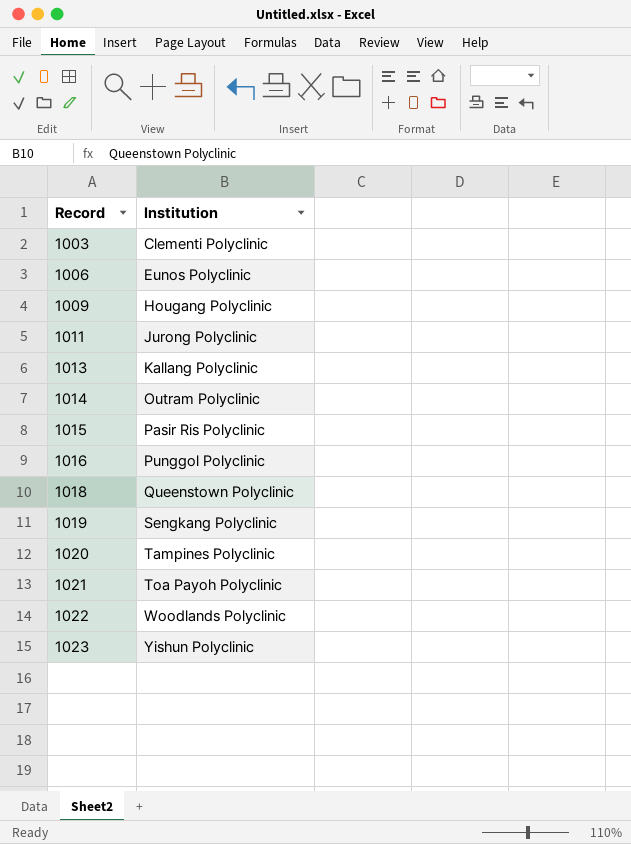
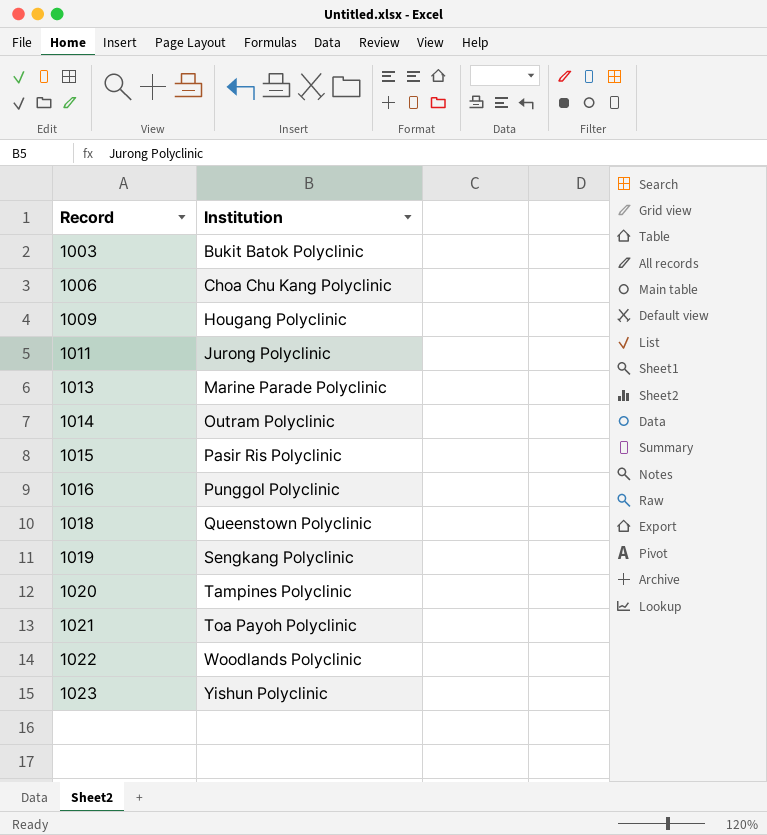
1003 | Institution: Clementi Polyclinic -> Bukit Batok Polyclinic
1006 | Institution: Eunos Polyclinic -> Choa Chu Kang Polyclinic
1013 | Institution: Kallang Polyclinic -> Marine Parade Polyclinic

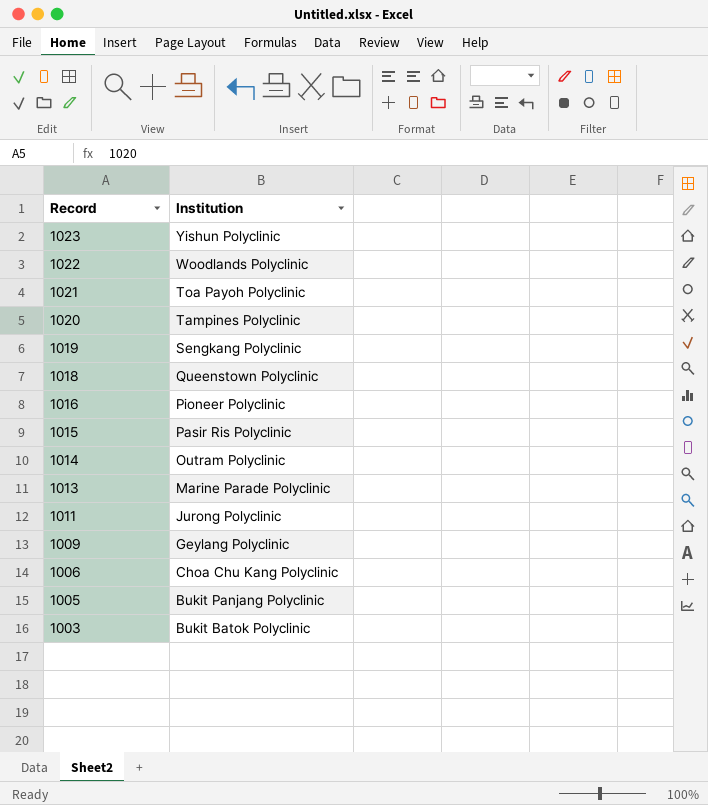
row order: Record ascending -> Record descending
1016 | Institution: Punggol Polyclinic -> Pioneer Polyclinic
1009 | Institution: Hougang Polyclinic -> Geylang Polyclinic
row 1005: none -> Bukit Panjang Polyclinic

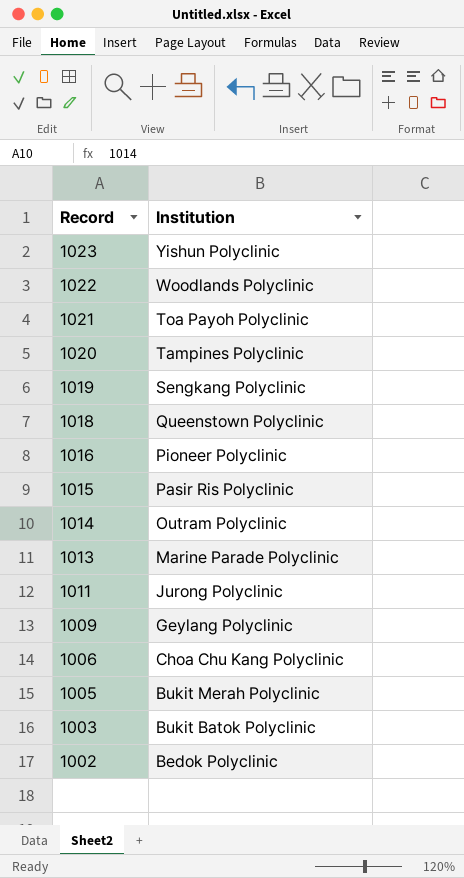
1005 | Institution: Bukit Panjang Polyclinic -> Bukit Merah Polyclinic
row 1002: none -> Bedok Polyclinic

